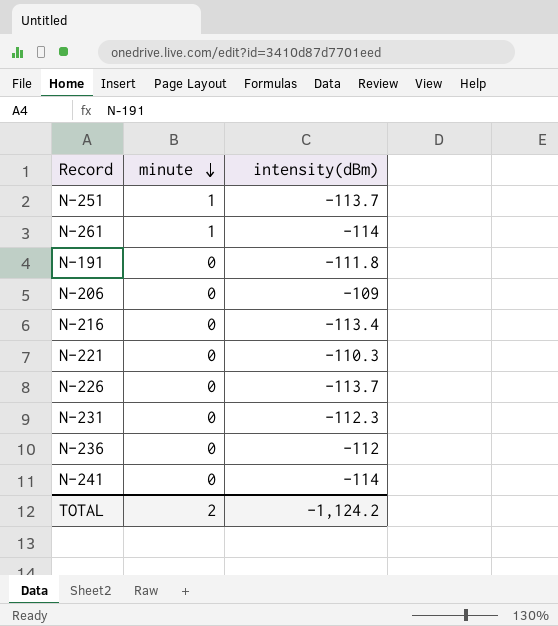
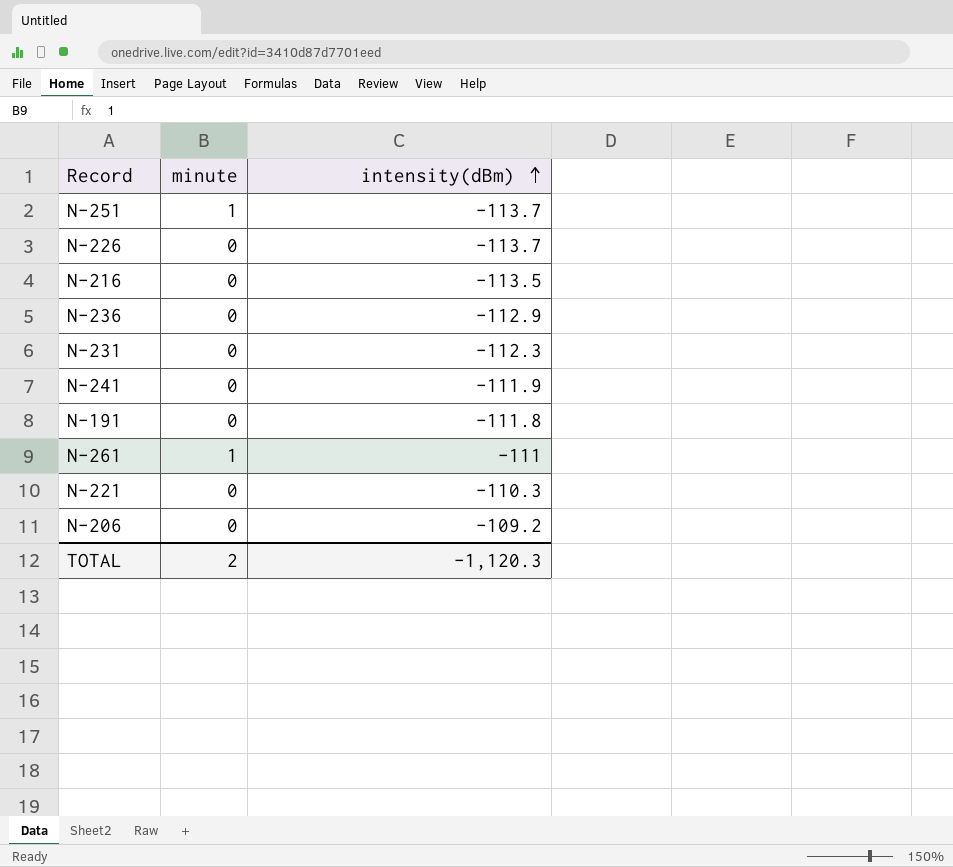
row order: minute descending -> intensity(dBm) ascending
N-216 | intensity(dBm): -113.4 -> -113.5
N-236 | intensity(dBm): -112 -> -112.9
N-241 | intensity(dBm): -114 -> -111.9
N-261 | intensity(dBm): -114 -> -111
N-206 | intensity(dBm): -109 -> -109.2
TOTAL | intensity(dBm): -1,124.2 -> -1,120.3

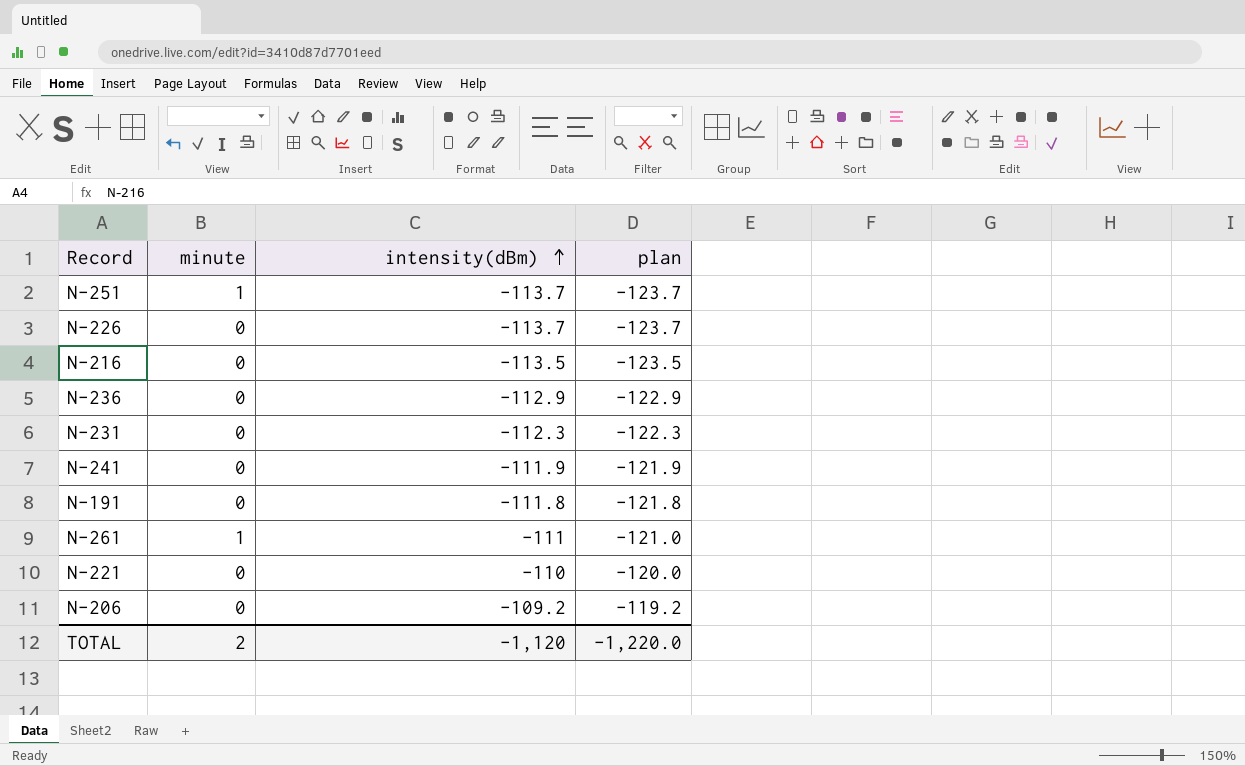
column plan | formula: none -> [intensity(dBm)] - 10
N-221 | intensity(dBm): -110.3 -> -110
TOTAL | intensity(dBm): -1,120.3 -> -1,120

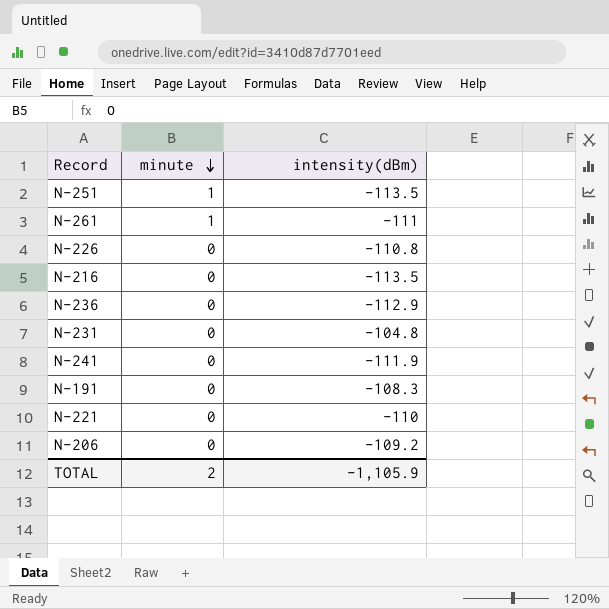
row order: intensity(dBm) ascending -> minute descending
column plan | formula: [intensity(dBm)] - 10 -> none
N-251 | intensity(dBm): -113.7 -> -113.5
N-226 | intensity(dBm): -113.7 -> -110.8
N-231 | intensity(dBm): -112.3 -> -104.8
N-191 | intensity(dBm): -111.8 -> -108.3
TOTAL | intensity(dBm): -1,120 -> -1,105.9

